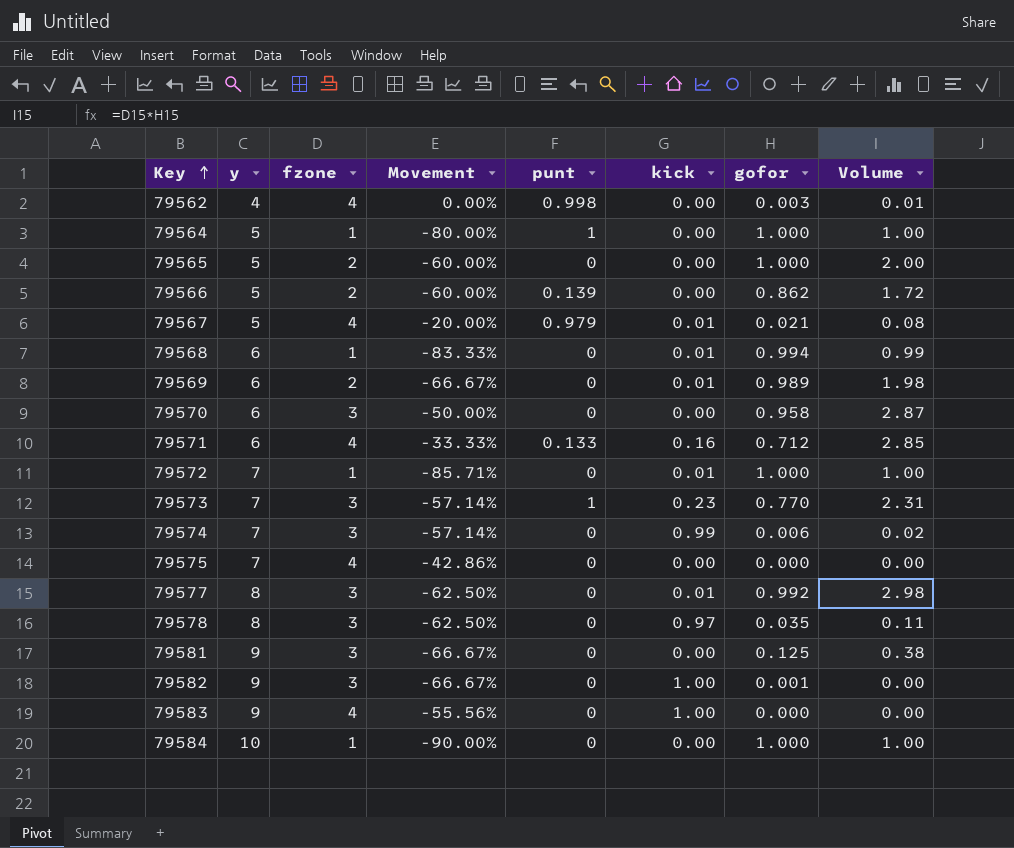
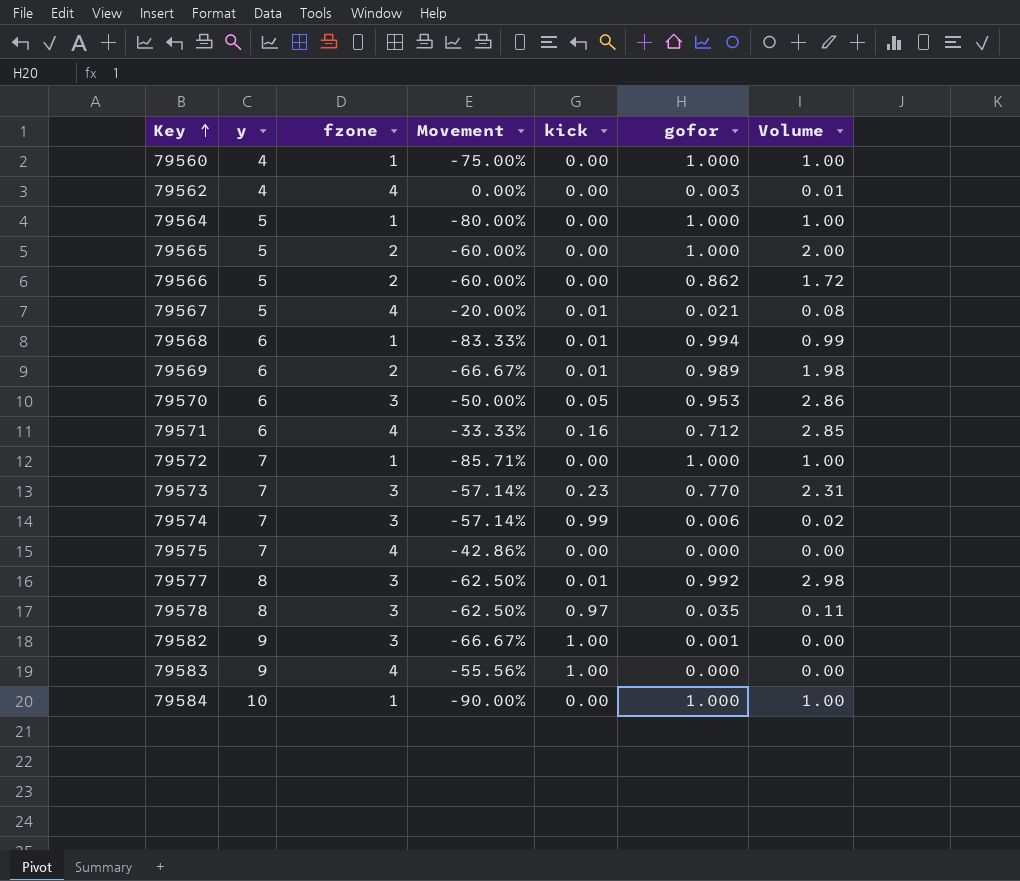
column punt | position: 5 -> none
row 79581: 9 | 3 | -66.67% | 0 | 0.00 | 0.125 | 0.38 -> none
row 79560: none -> 4 | 1 | -75.00% | 0.00 | 1.000 | 1.00
79570 | kick: 0.00 -> 0.05
79570 | gofor: 0.958 -> 0.953
79570 | Volume: 2.87 -> 2.86
79572 | kick: 0.01 -> 0.00

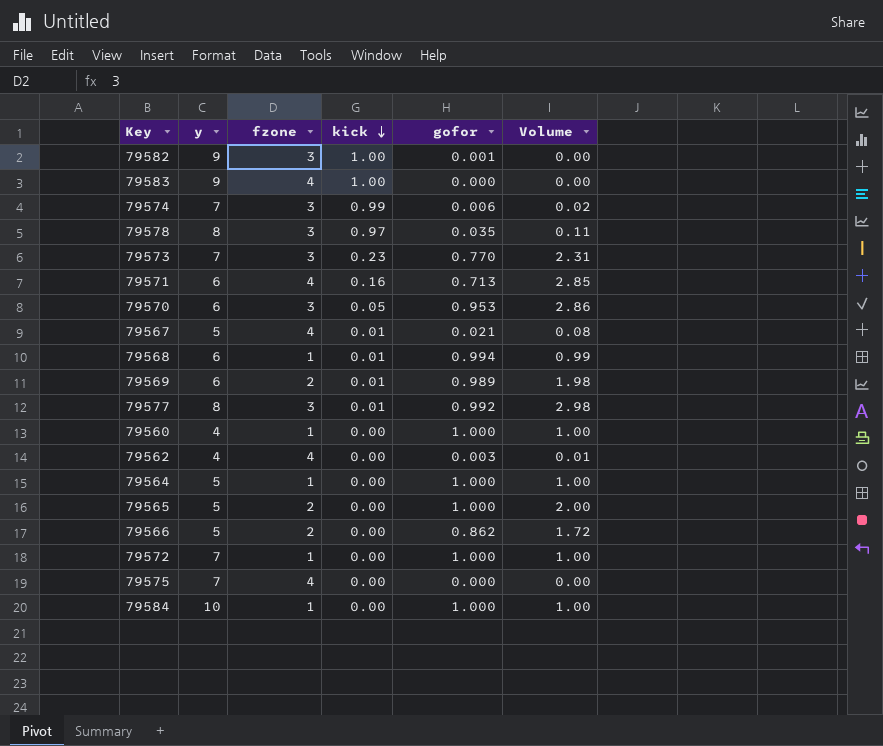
row order: Key ascending -> kick descending
column Movement | formula: ([fzone] - [y]) / [y] -> none
79571 | gofor: 0.712 -> 0.713

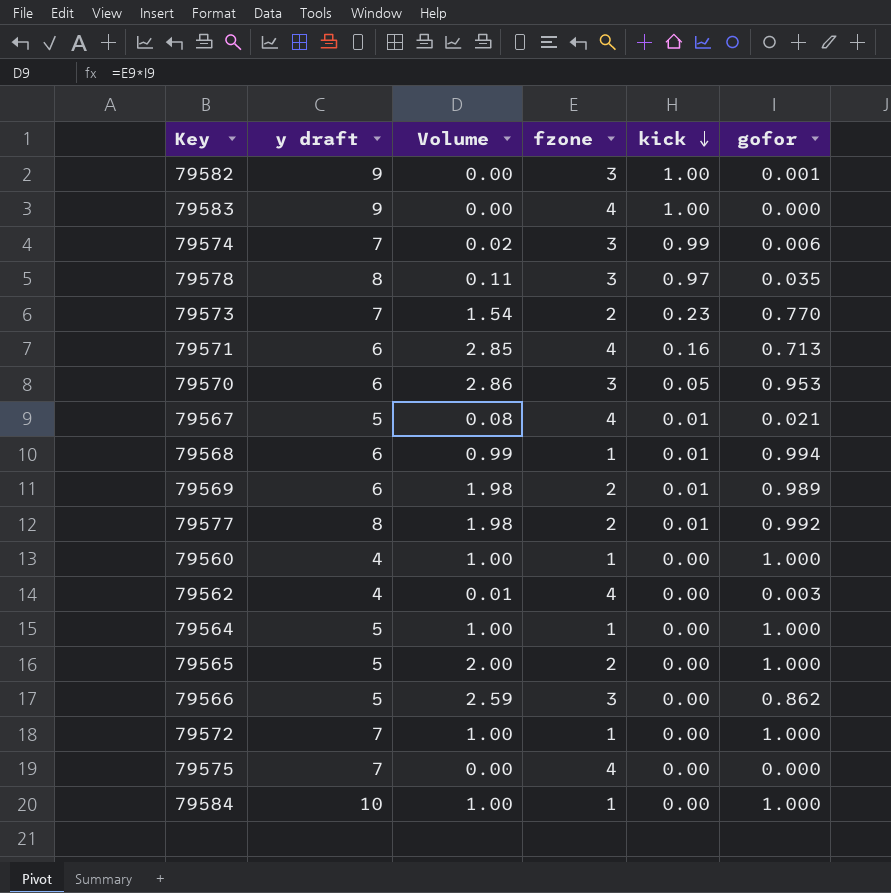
column name: y -> y draft
column Volume | position: 6 -> 3
79573 | Volume: 2.31 -> 1.54
79573 | fzone: 3 -> 2
79577 | Volume: 2.98 -> 1.98
79577 | fzone: 3 -> 2
79566 | Volume: 1.72 -> 2.59
79566 | fzone: 2 -> 3

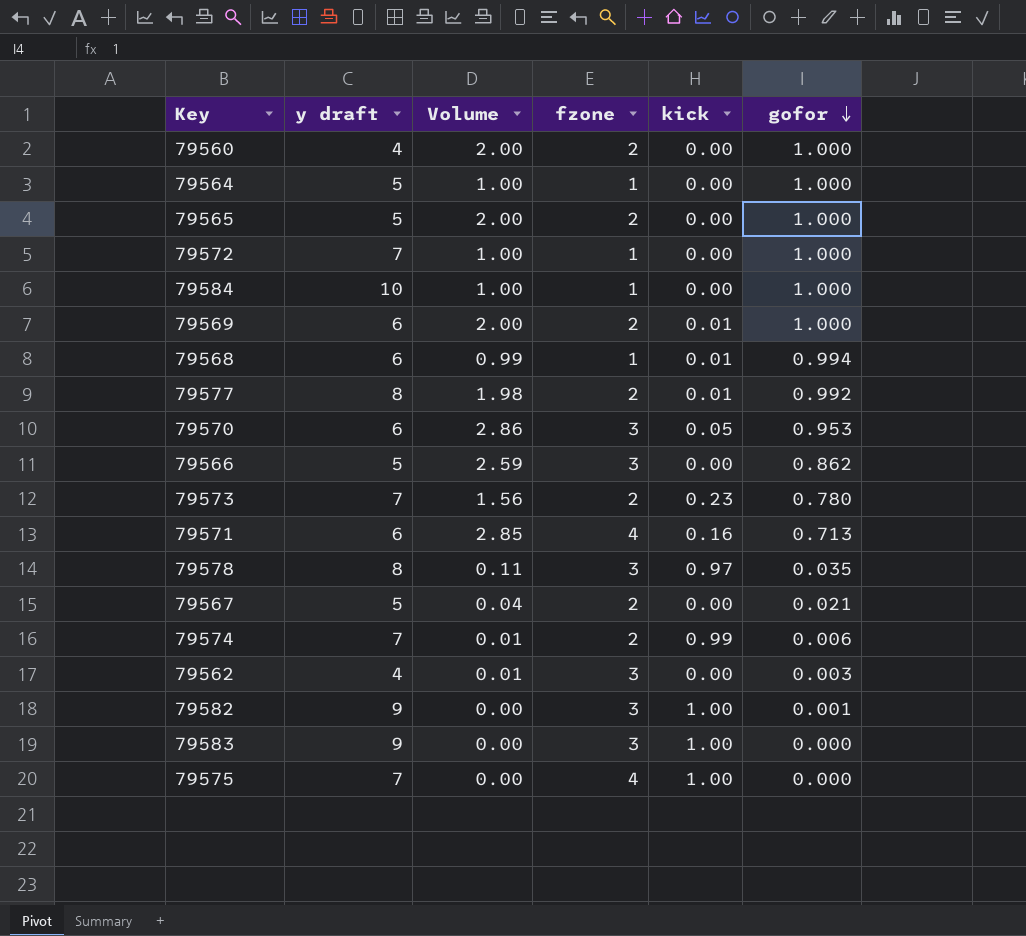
row order: kick descending -> gofor descending
79560 | Volume: 1.00 -> 2.00
79560 | fzone: 1 -> 2
79569 | Volume: 1.98 -> 2.00
79569 | gofor: 0.989 -> 1.000
79573 | Volume: 1.54 -> 1.56
79573 | gofor: 0.770 -> 0.780
79567 | Volume: 0.08 -> 0.04
79567 | fzone: 4 -> 2
79567 | kick: 0.01 -> 0.00
79574 | Volume: 0.02 -> 0.01
79574 | fzone: 3 -> 2
79562 | fzone: 4 -> 3
79583 | fzone: 4 -> 3
79575 | kick: 0.00 -> 1.00

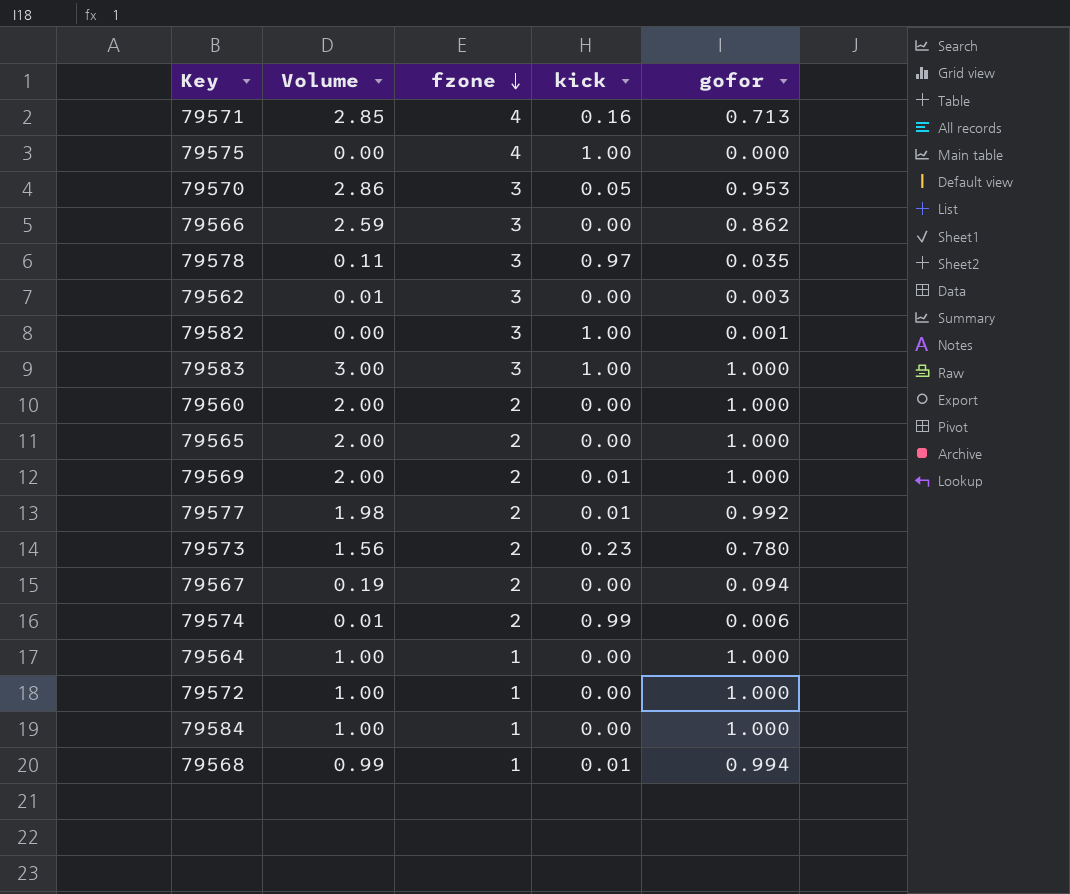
row order: gofor descending -> fzone descending
column y draft | position: 2 -> none
79583 | Volume: 0.00 -> 3.00
79583 | gofor: 0.000 -> 1.000
79567 | Volume: 0.04 -> 0.19
79567 | gofor: 0.021 -> 0.094

